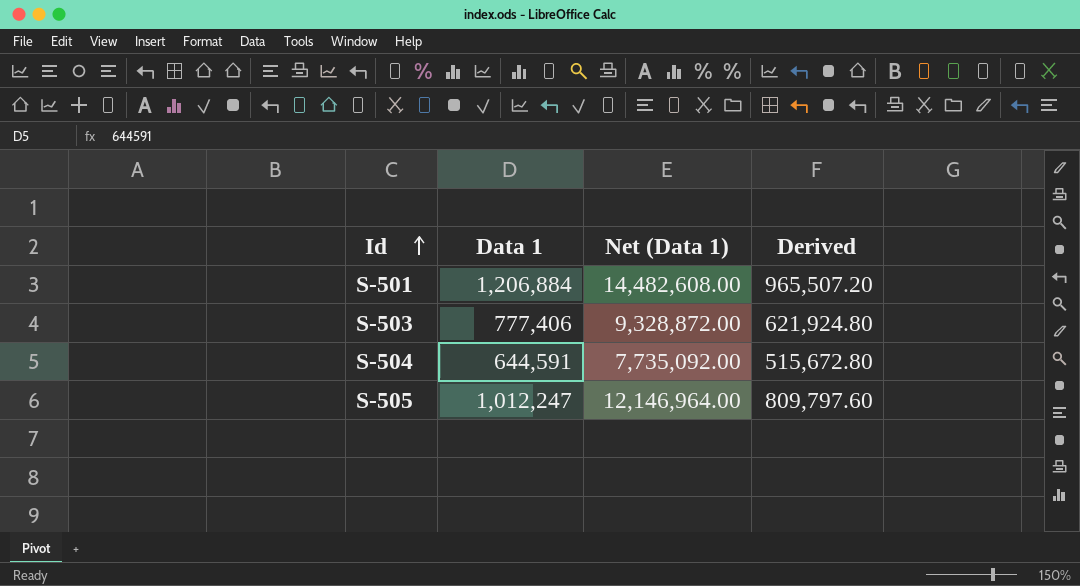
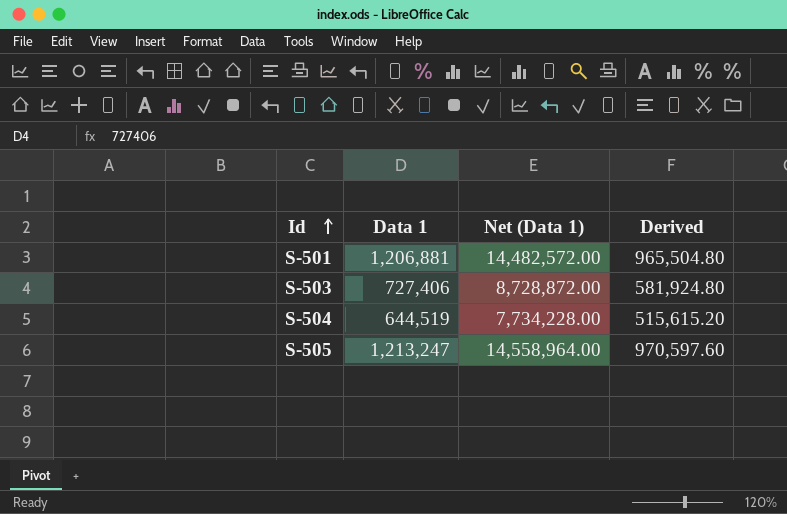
S-501 | Data 1: 1,206,884 -> 1,206,881
S-501 | Net (Data 1): 14,482,608.00 -> 14,482,572.00
S-501 | Derived: 965,507.20 -> 965,504.80
S-503 | Data 1: 777,406 -> 727,406
S-503 | Net (Data 1): 9,328,872.00 -> 8,728,872.00
S-503 | Derived: 621,924.80 -> 581,924.80
S-504 | Data 1: 644,591 -> 644,519
S-504 | Net (Data 1): 7,735,092.00 -> 7,734,228.00
S-504 | Derived: 515,672.80 -> 515,615.20
S-505 | Data 1: 1,012,247 -> 1,213,247
S-505 | Net (Data 1): 12,146,964.00 -> 14,558,964.00
S-505 | Derived: 809,797.60 -> 970,597.60

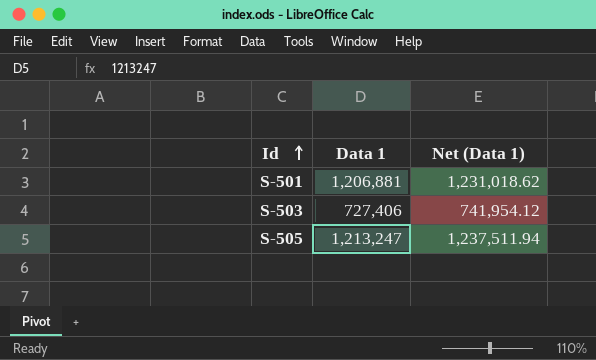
column Derived | formula: [Data 1] * 0.8 -> none
column Net (Data 1) | formula: [Data 1] * 12 -> [Data 1] * 1.02
row S-504: 644,519 | 7,734,228.00 | 515,615.20 -> none

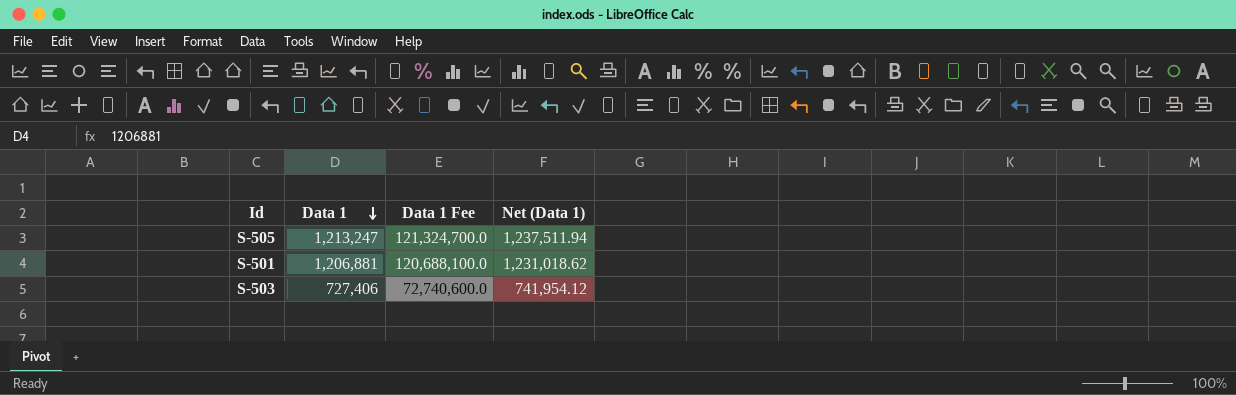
row order: Id ascending -> Data 1 descending
column Data 1 Fee | formula: none -> [Data 1] * 100

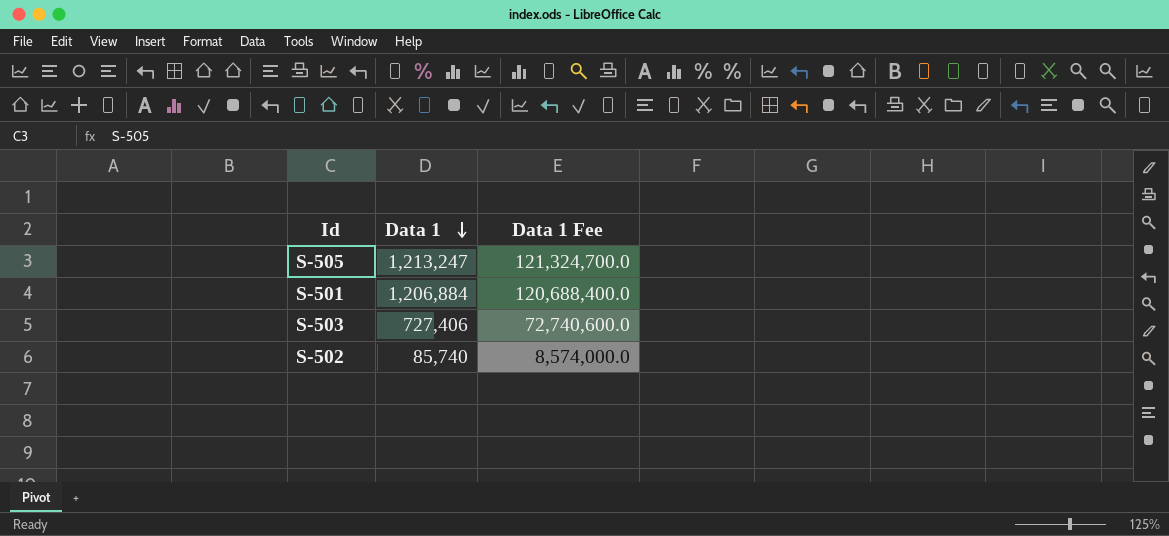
column Net (Data 1) | formula: [Data 1] * 1.02 -> none
S-501 | Data 1: 1,206,881 -> 1,206,884
S-501 | Data 1 Fee: 120,688,100.0 -> 120,688,400.0
row S-502: none -> 85,740 | 8,574,000.0

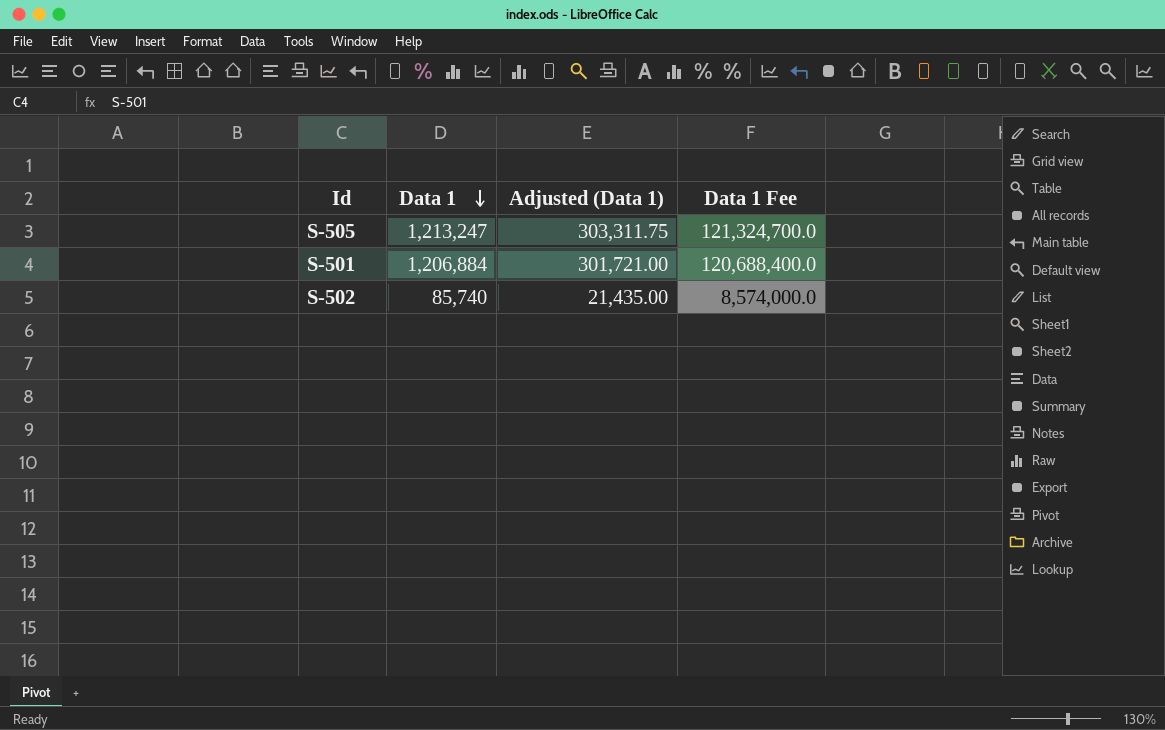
column Adjusted (Data 1) | formula: none -> [Data 1] * 0.25
row S-503: 727,406 | 72,740,600.0 -> none

